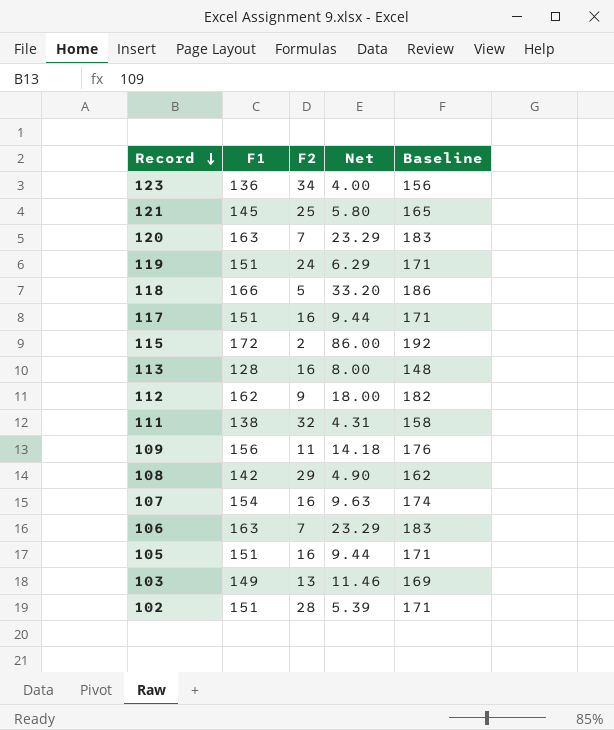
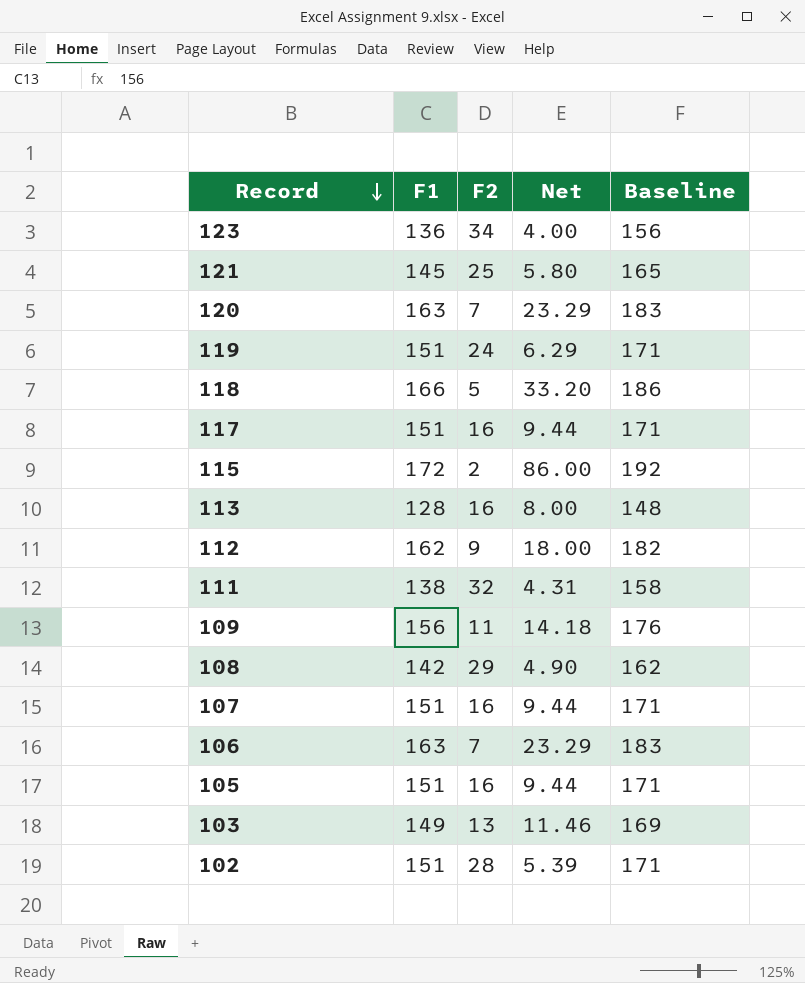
107 | F1: 154 -> 151
107 | Net: 9.63 -> 9.44
107 | Baseline: 174 -> 171

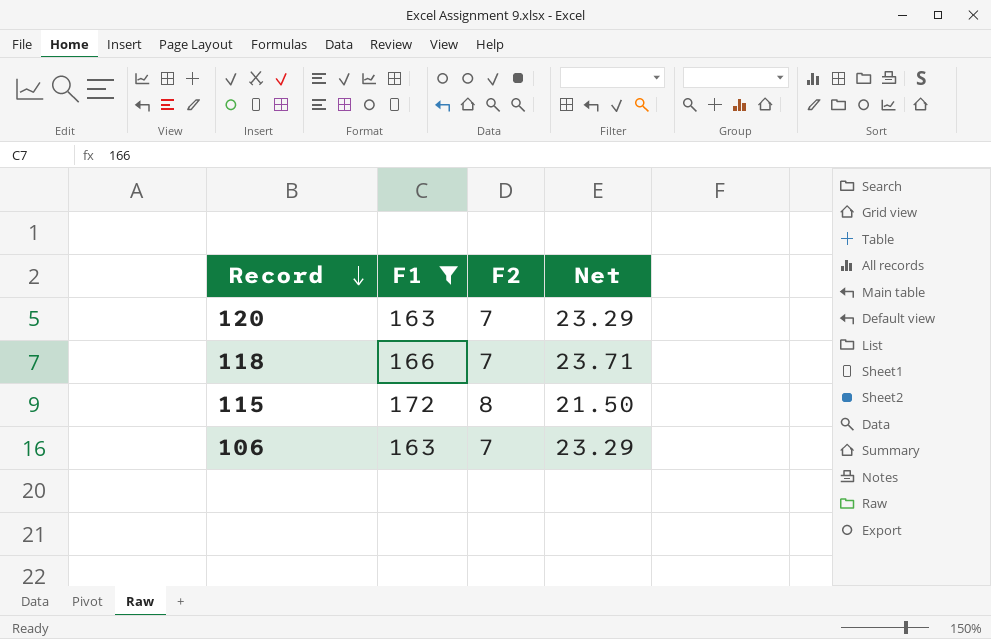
filter: none -> F1 >= 163
column Baseline | formula: [F1] + 20 -> none
118 | F2: 5 -> 7
118 | Net: 33.20 -> 23.71
115 | F2: 2 -> 8
115 | Net: 86.00 -> 21.50

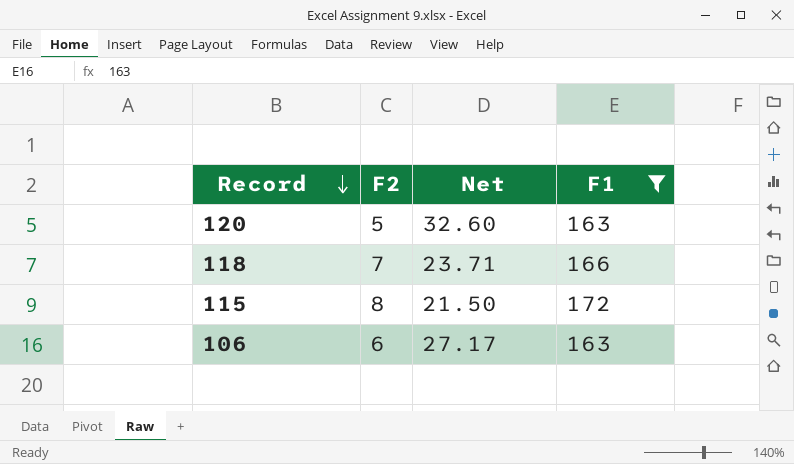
column F1 | position: 2 -> 4
120 | F2: 7 -> 5
120 | Net: 23.29 -> 32.60
106 | F2: 7 -> 6
106 | Net: 23.29 -> 27.17

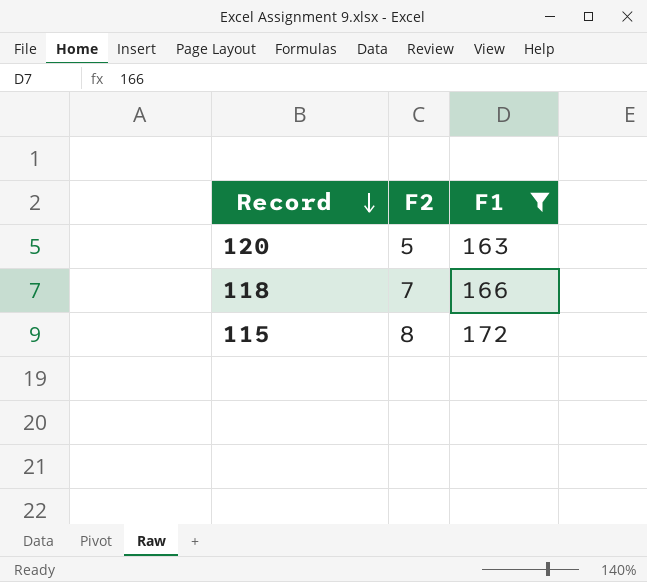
column Net | formula: [F1] / [F2] -> none
row 106: 6 | 27.17 | 163 -> none

